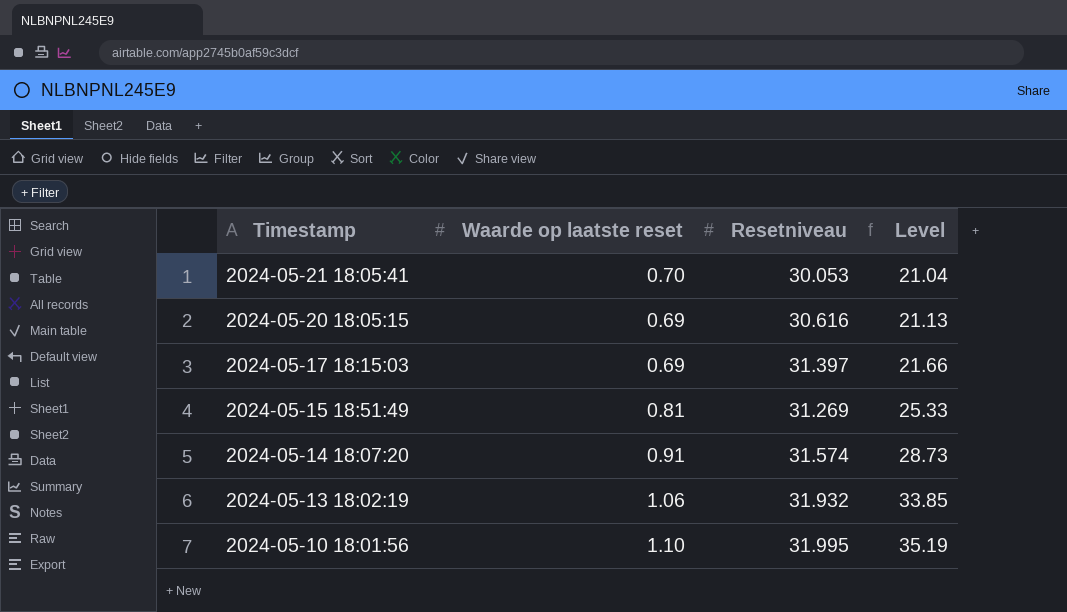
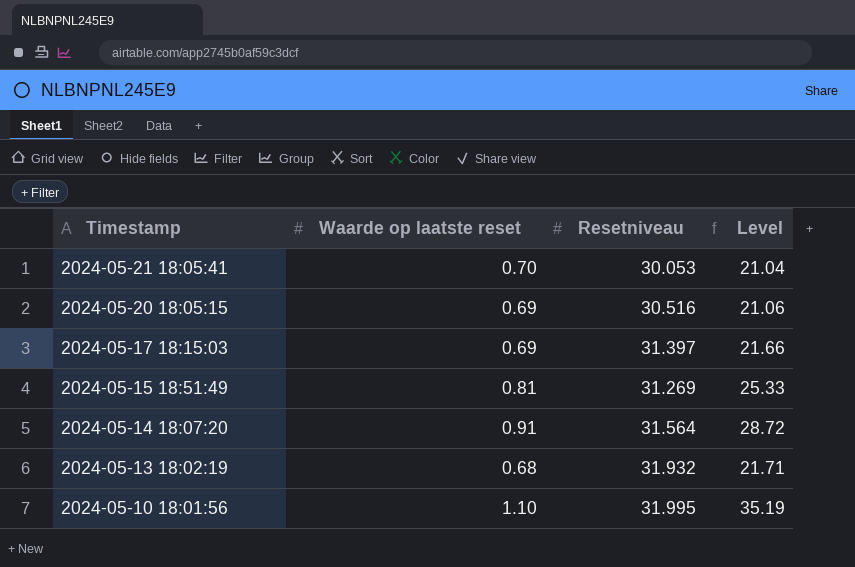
2024-05-20 18:05:15 | Resetniveau: 30.616 -> 30.516
2024-05-20 18:05:15 | Level: 21.13 -> 21.06
2024-05-14 18:07:20 | Resetniveau: 31.574 -> 31.564
2024-05-14 18:07:20 | Level: 28.73 -> 28.72
2024-05-13 18:02:19 | Waarde op laatste reset: 1.06 -> 0.68
2024-05-13 18:02:19 | Level: 33.85 -> 21.71

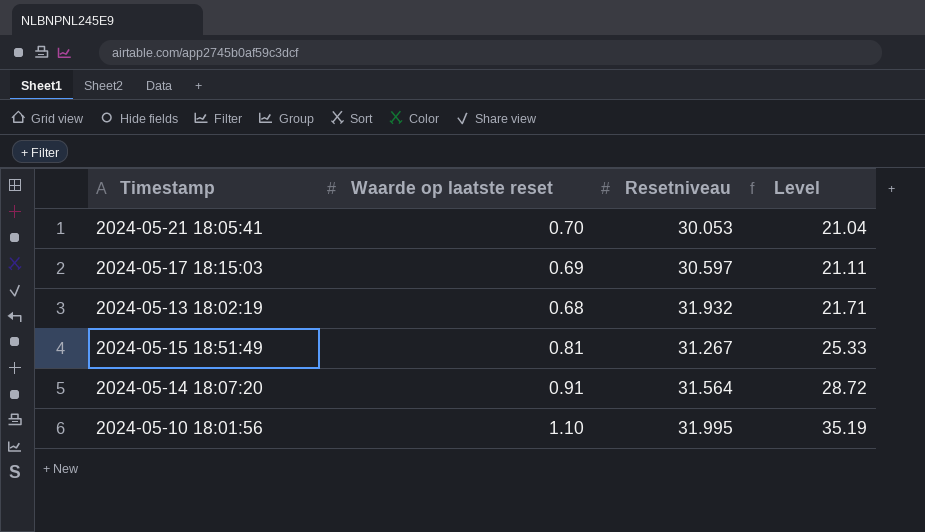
row order: Timestamp descending -> Level ascending
row 2024-05-20 18:05:15: 0.69 | 30.516 | 21.06 -> none
2024-05-17 18:15:03 | Resetniveau: 31.397 -> 30.597
2024-05-17 18:15:03 | Level: 21.66 -> 21.11
2024-05-15 18:51:49 | Resetniveau: 31.269 -> 31.267

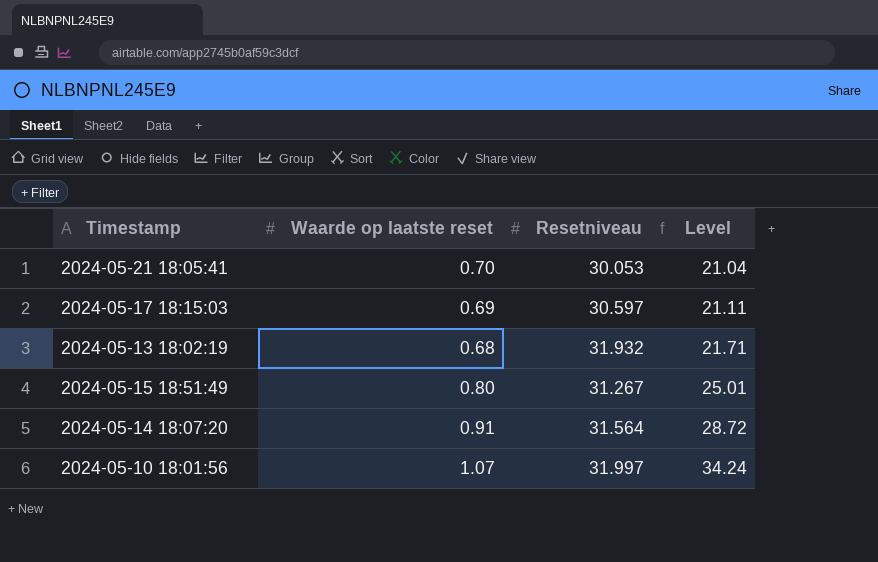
2024-05-15 18:51:49 | Waarde op laatste reset: 0.81 -> 0.80
2024-05-15 18:51:49 | Level: 25.33 -> 25.01
2024-05-10 18:01:56 | Waarde op laatste reset: 1.10 -> 1.07
2024-05-10 18:01:56 | Resetniveau: 31.995 -> 31.997
2024-05-10 18:01:56 | Level: 35.19 -> 34.24

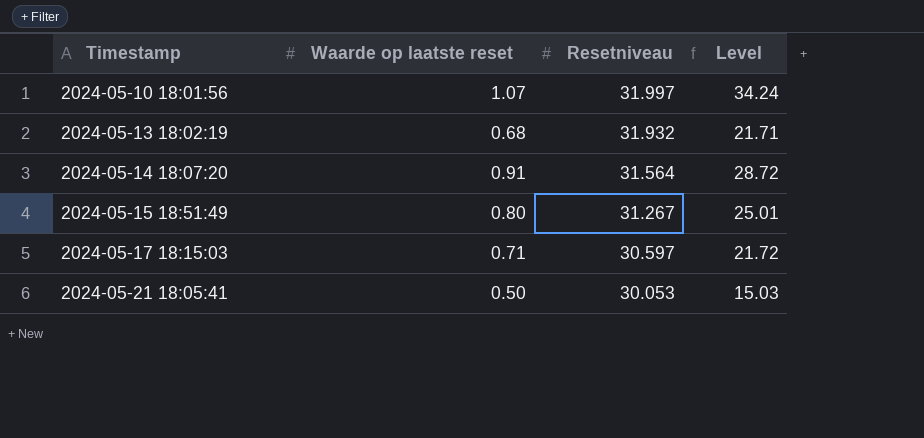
row order: Level ascending -> Timestamp ascending
2024-05-17 18:15:03 | Waarde op laatste reset: 0.69 -> 0.71
2024-05-17 18:15:03 | Level: 21.11 -> 21.72
2024-05-21 18:05:41 | Waarde op laatste reset: 0.70 -> 0.50
2024-05-21 18:05:41 | Level: 21.04 -> 15.03

